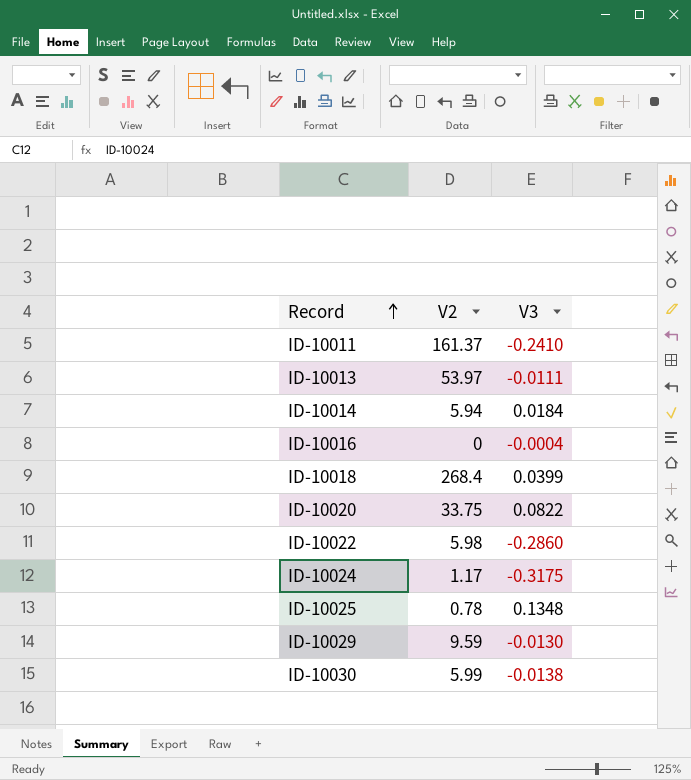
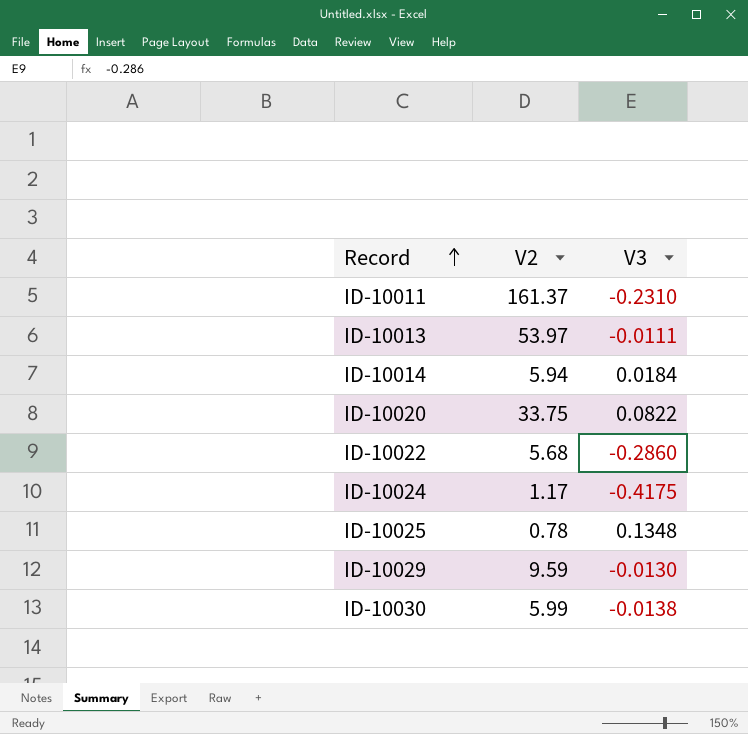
row ID-10016: 0 | -0.0004 -> none
row ID-10018: 268.4 | 0.0399 -> none
ID-10011 | V3: -0.2410 -> -0.2310
ID-10022 | V2: 5.98 -> 5.68
ID-10024 | V3: -0.3175 -> -0.4175

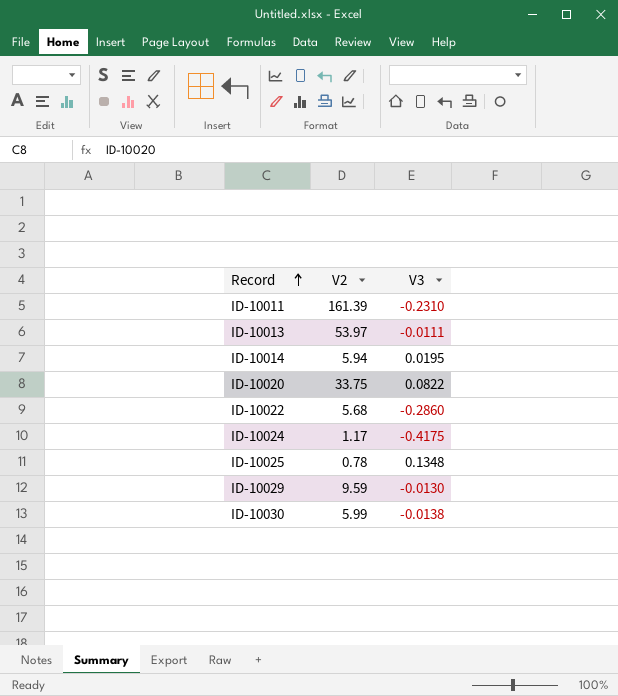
ID-10011 | V2: 161.37 -> 161.39
ID-10014 | V3: 0.0184 -> 0.0195

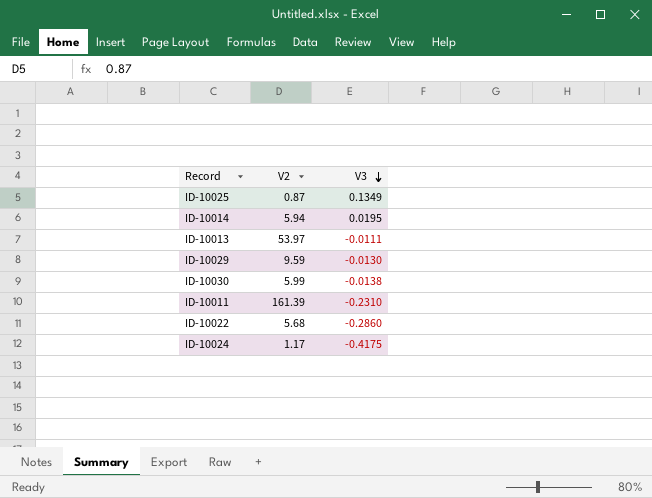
row order: Record ascending -> V3 descending
row ID-10020: 33.75 | 0.0822 -> none
ID-10025 | V2: 0.78 -> 0.87
ID-10025 | V3: 0.1348 -> 0.1349

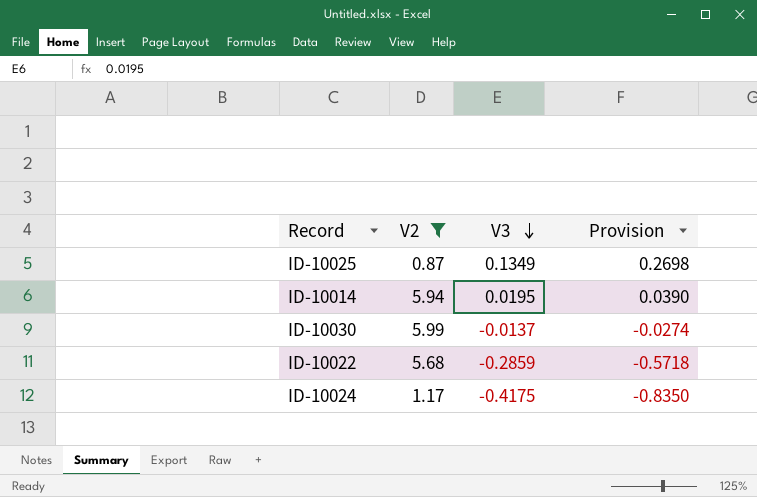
filter: none -> V2 <= 5.99
column Provision | formula: none -> [V3] * 2
ID-10030 | V3: -0.0138 -> -0.0137
ID-10022 | V3: -0.2860 -> -0.2859

